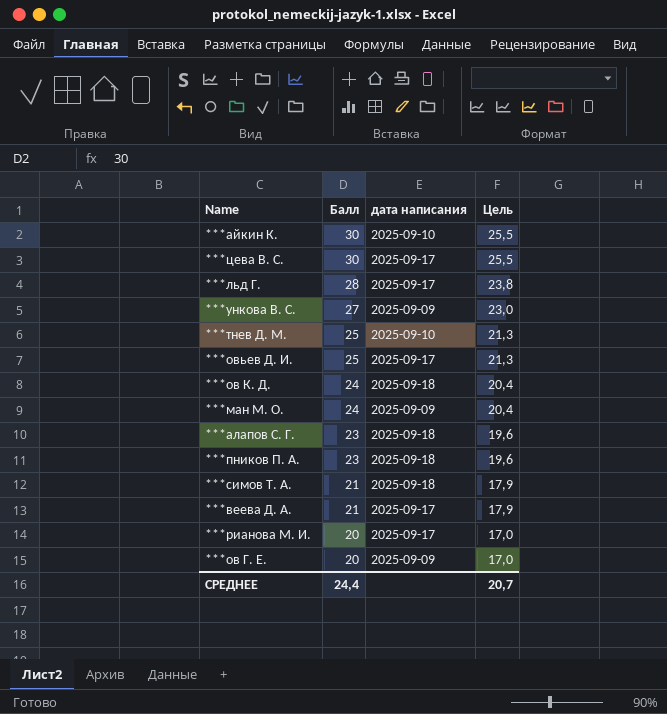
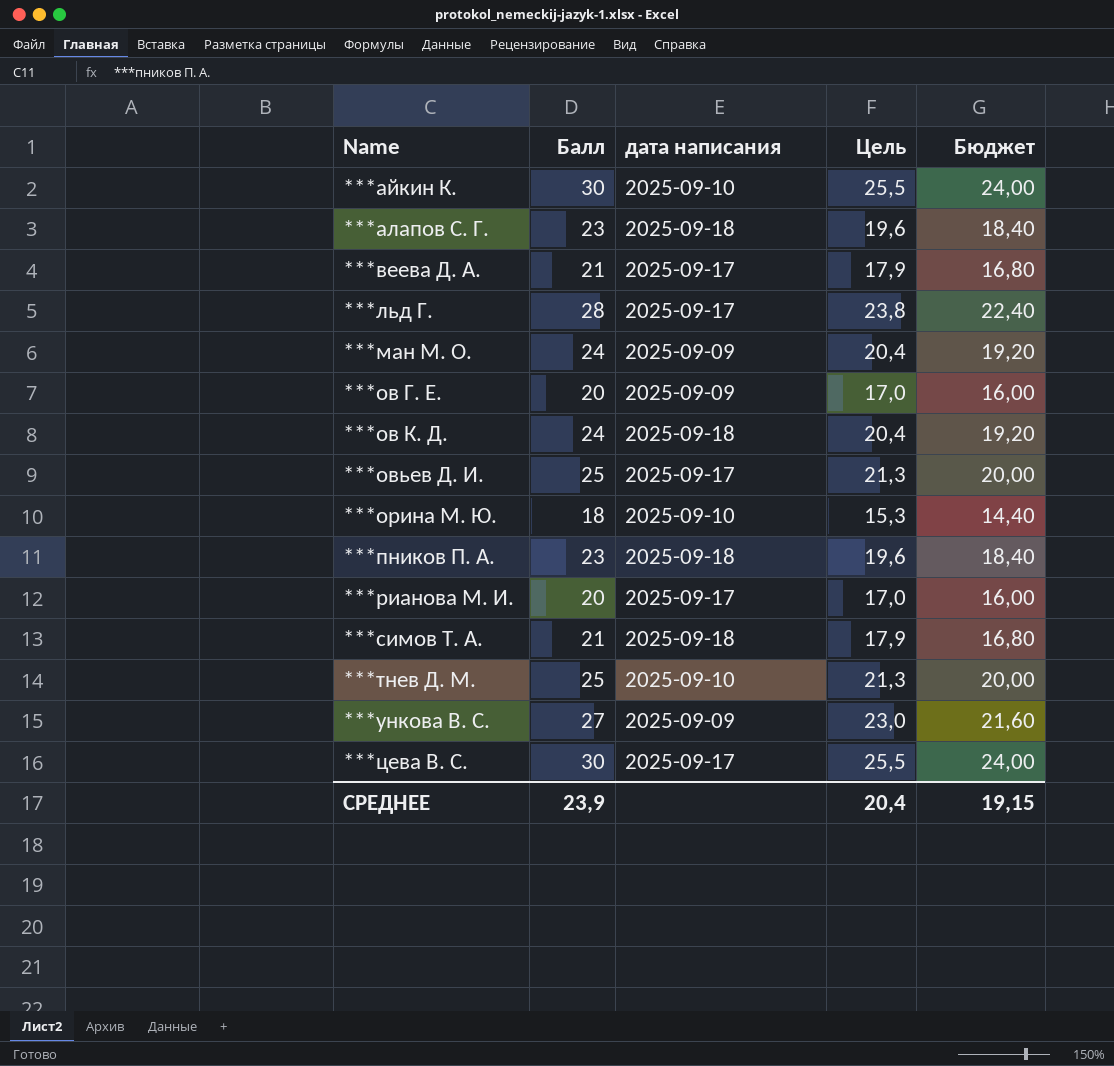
row order: Балл descending -> Name ascending
column Бюджет | formula: none -> [Балл] * 0,8
row ***орина М. Ю.: none -> 18 | 2025-09-10 | 15,3 | 14,40
СРЕДНЕЕ | Балл: 24,4 -> 23,9
СРЕДНЕЕ | Цель: 20,7 -> 20,4

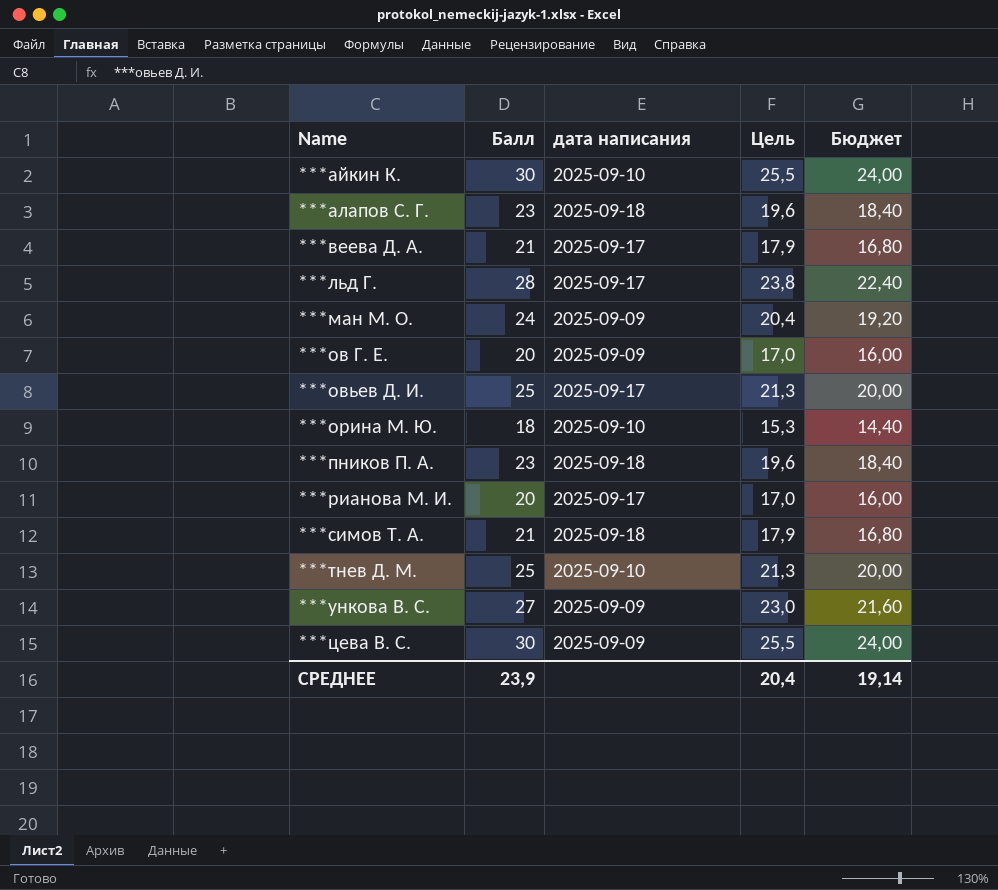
row ***ов К. Д.: 24 | 2025-09-18 | 20,4 | 19,20 -> none
***цева В. С. | дата написания: 2025-09-17 -> 2025-09-09
СРЕДНЕЕ | Бюджет: 19,15 -> 19,14

